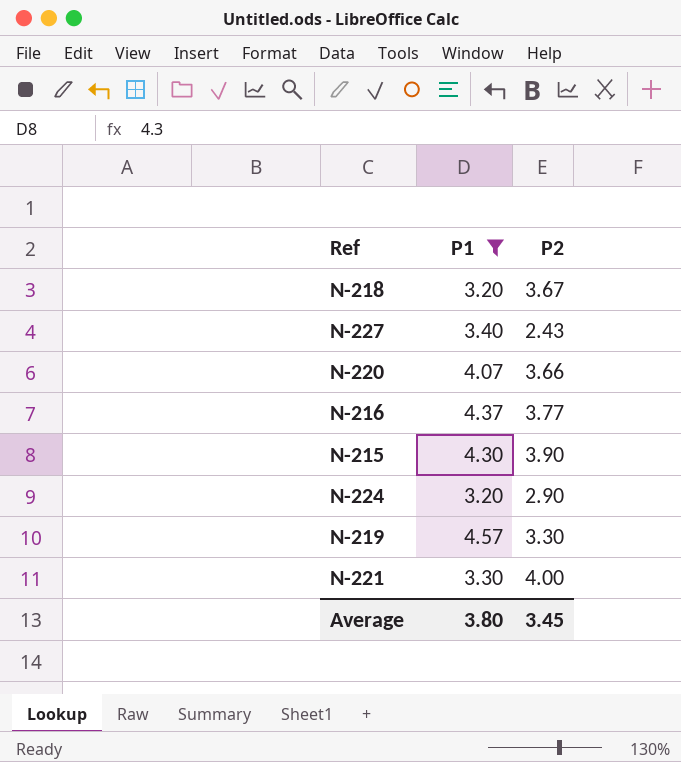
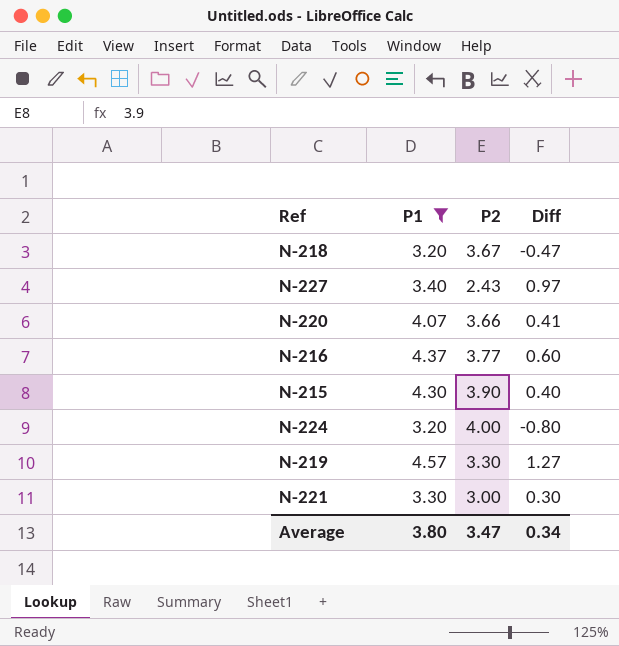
column Diff | formula: none -> [P1] - [P2]
N-224 | P2: 2.90 -> 4.00
N-221 | P2: 4.00 -> 3.00
Average | P2: 3.45 -> 3.47

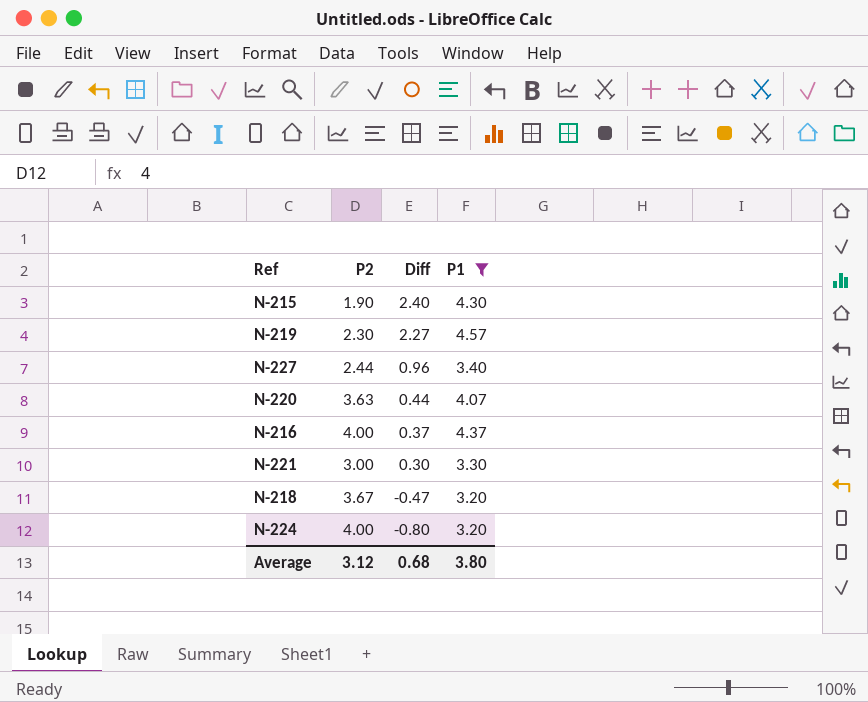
row order: none -> Diff descending
column P1 | position: 2 -> 4
N-215 | P2: 3.90 -> 1.90
N-215 | Diff: 0.40 -> 2.40
N-219 | P2: 3.30 -> 2.30
N-219 | Diff: 1.27 -> 2.27
N-227 | P2: 2.43 -> 2.44
N-227 | Diff: 0.97 -> 0.96
N-220 | P2: 3.66 -> 3.63
N-220 | Diff: 0.41 -> 0.44
N-216 | P2: 3.77 -> 4.00
N-216 | Diff: 0.60 -> 0.37
Average | P2: 3.47 -> 3.12
Average | Diff: 0.34 -> 0.68

